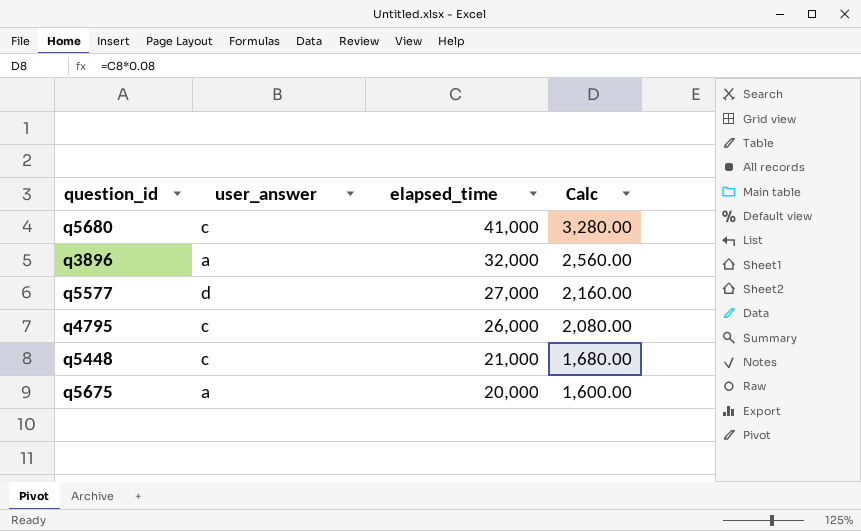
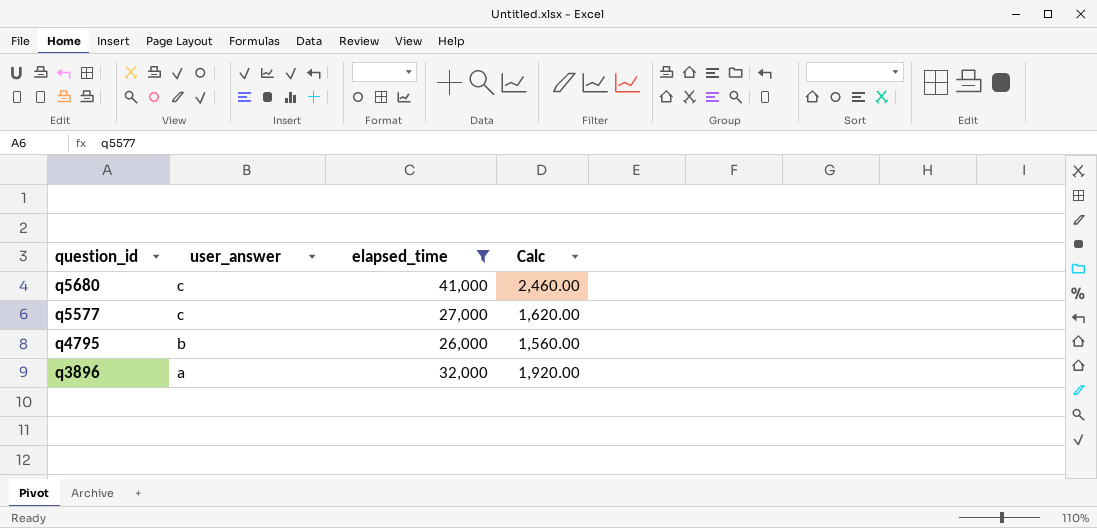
filter: none -> elapsed_time >= 26,000
row order: elapsed_time descending -> question_id descending
column Calc | formula: [elapsed_time] * 0.08 -> [elapsed_time] * 0.06
q5577 | user_answer: d -> c
q4795 | user_answer: c -> b

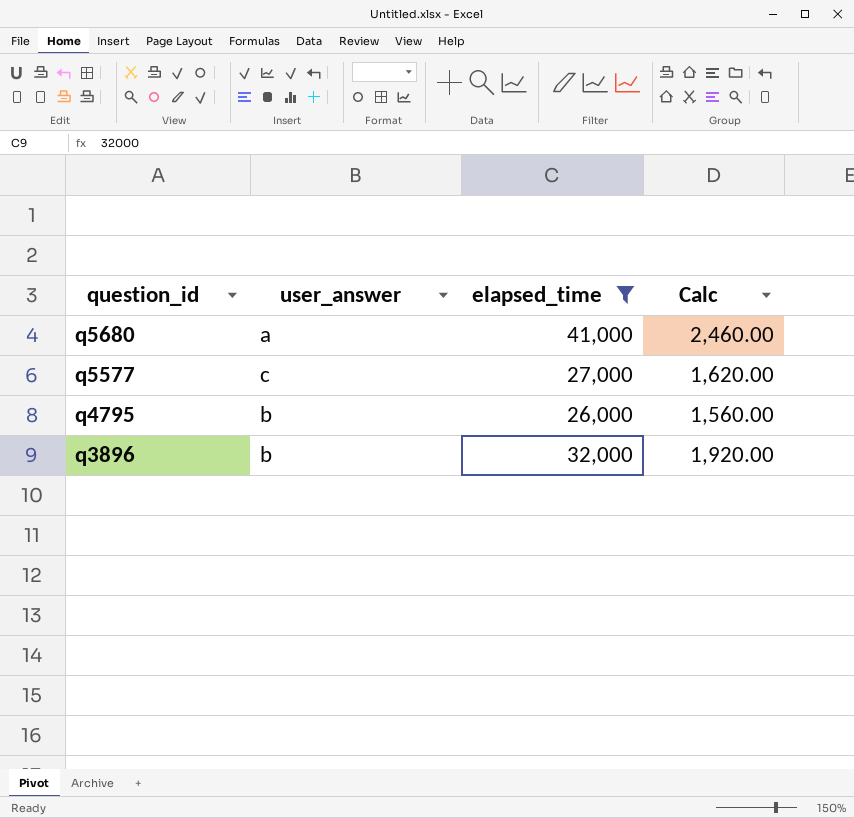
q5680 | user_answer: c -> a
q3896 | user_answer: a -> b

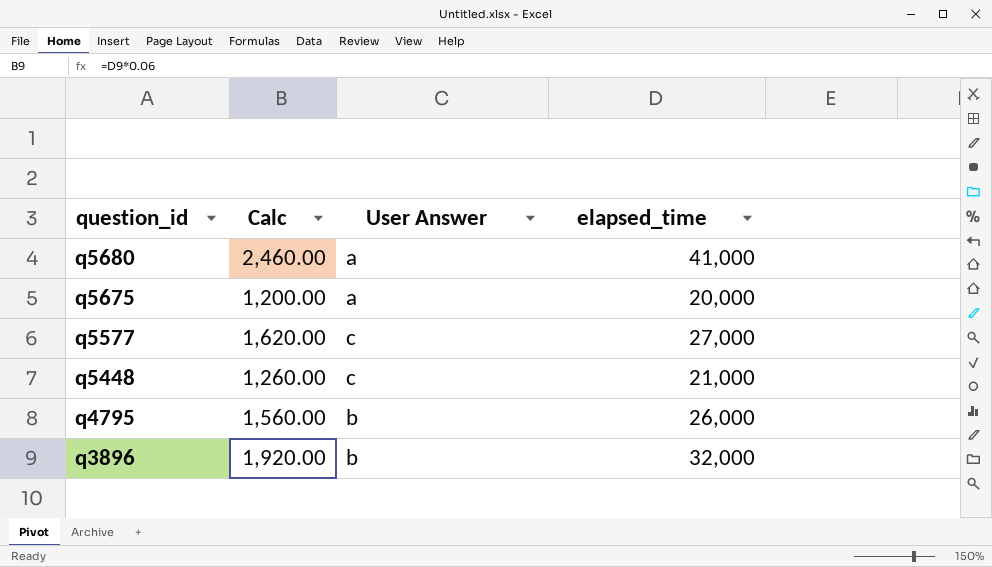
filter: elapsed_time >= 26,000 -> none
column Calc | position: 4 -> 2
column name: user_answer -> User Answer

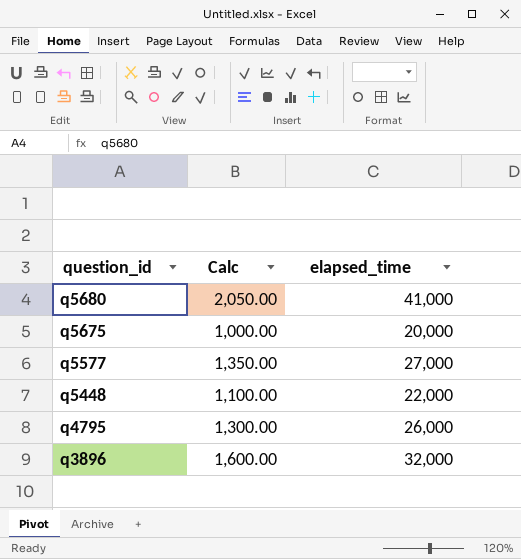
column User Answer | position: 3 -> none
column Calc | formula: [elapsed_time] * 0.06 -> [elapsed_time] * 0.05
q5448 | elapsed_time: 21,000 -> 22,000

